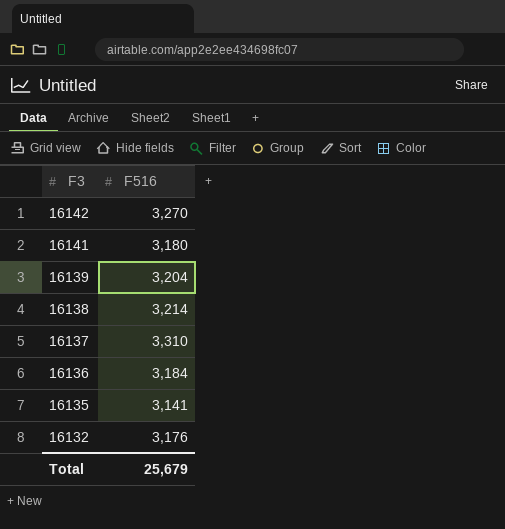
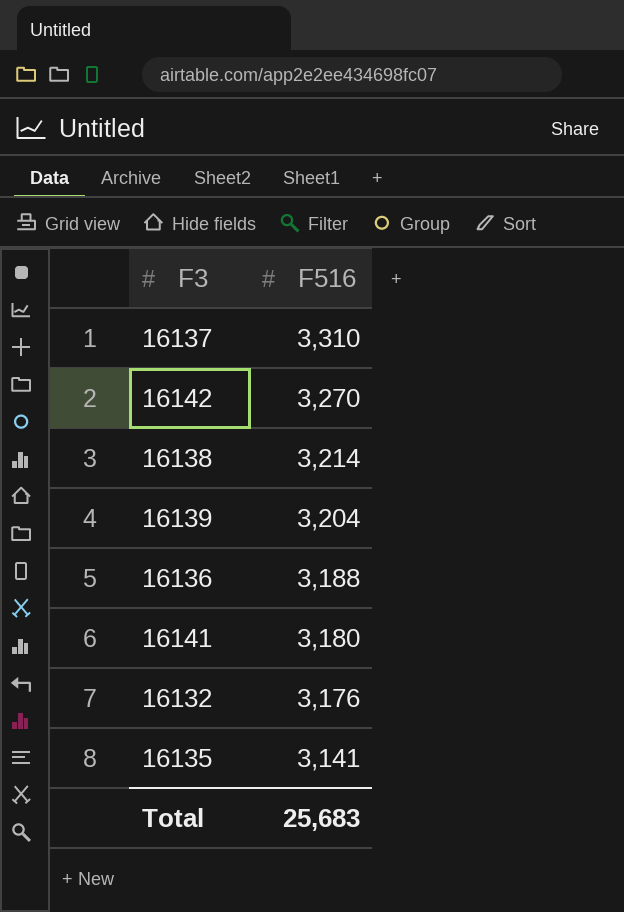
row order: F3 descending -> F516 descending
16136 | F516: 3,184 -> 3,188
Total | F516: 25,679 -> 25,683

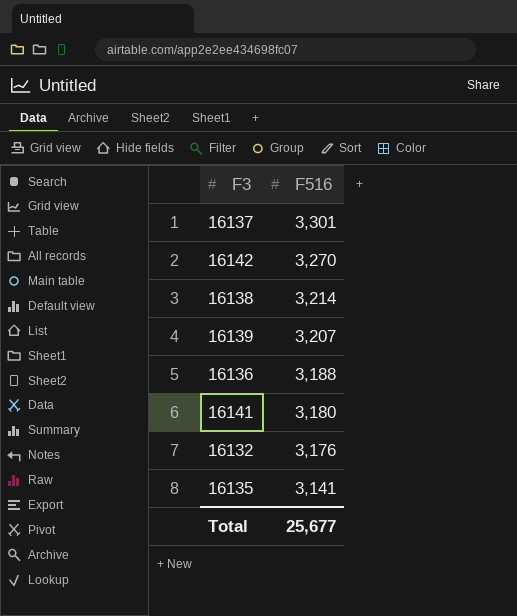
16137 | F516: 3,310 -> 3,301
16139 | F516: 3,204 -> 3,207
Total | F516: 25,683 -> 25,677

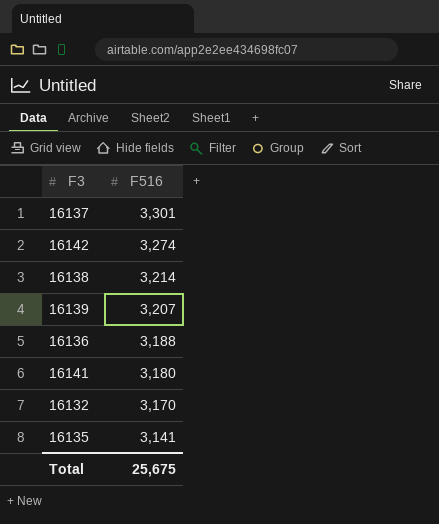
16142 | F516: 3,270 -> 3,274
16132 | F516: 3,176 -> 3,170
Total | F516: 25,677 -> 25,675

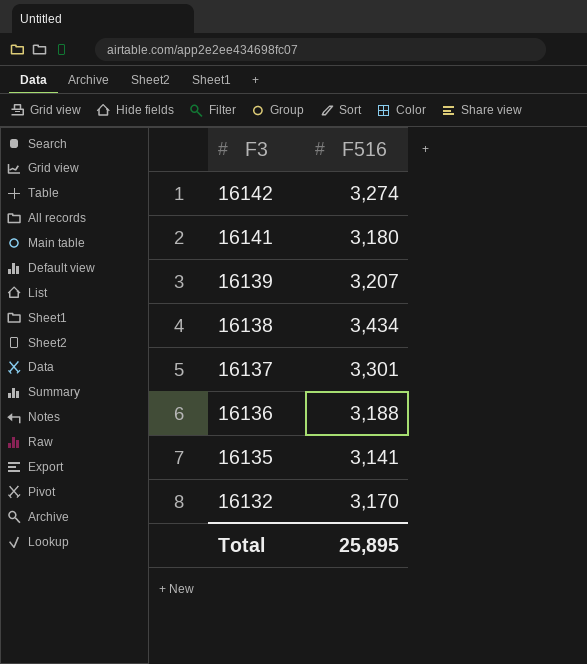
row order: F516 descending -> F3 descending
16138 | F516: 3,214 -> 3,434
Total | F516: 25,675 -> 25,895

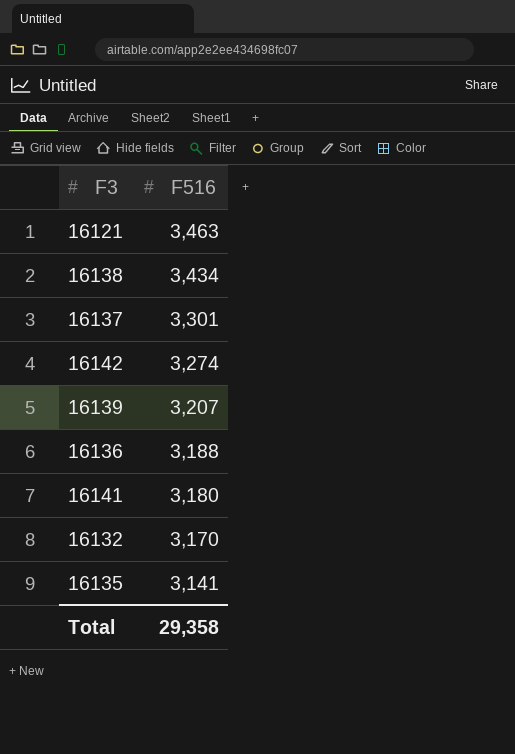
row order: F3 descending -> F516 descending
row 16121: none -> 3,463
Total | F516: 25,895 -> 29,358

